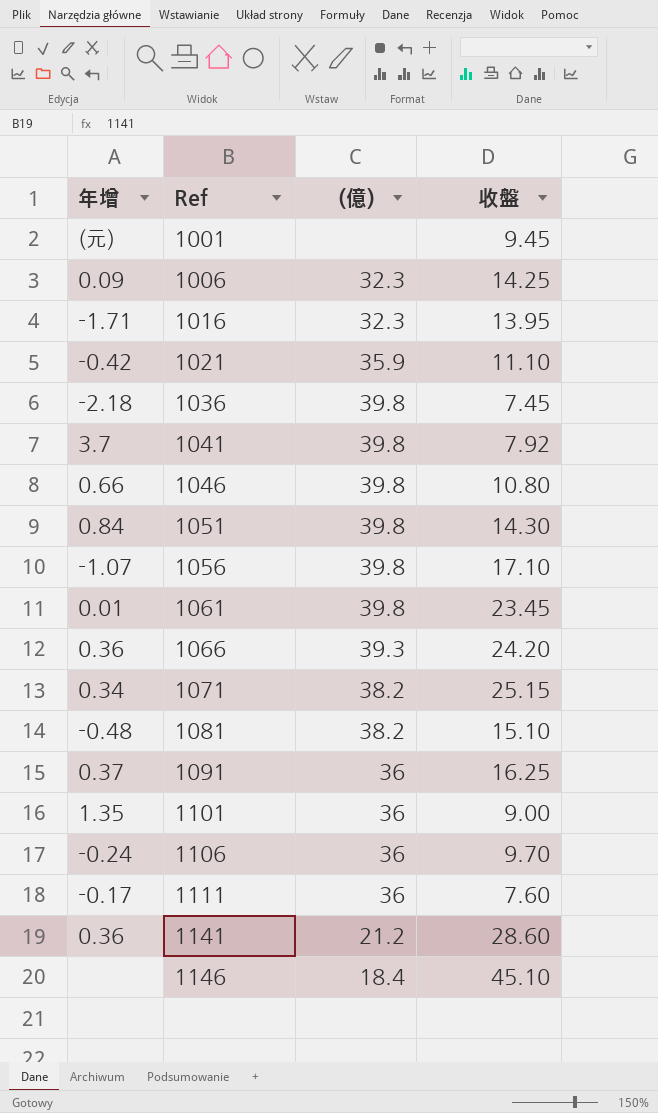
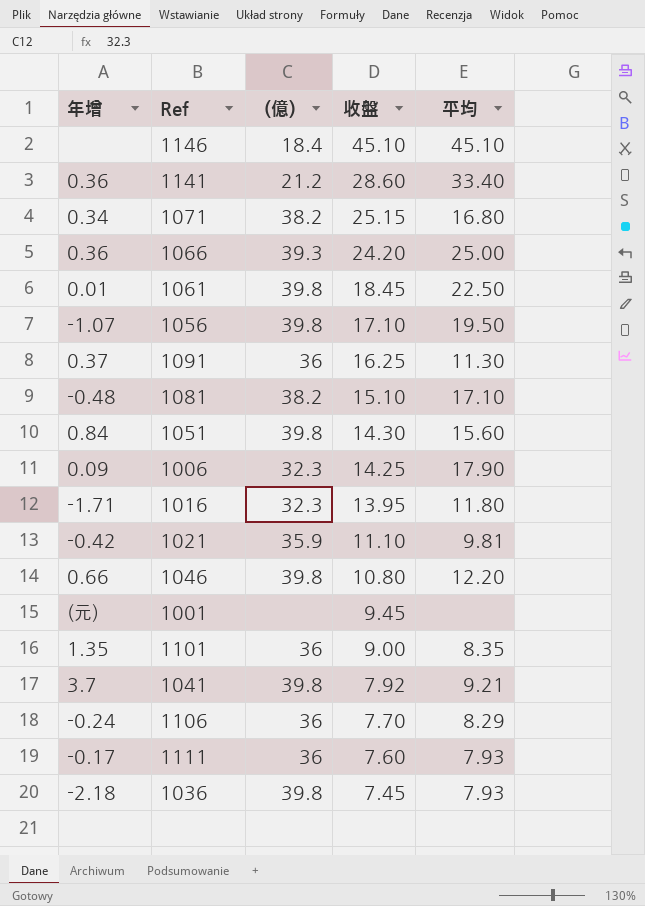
row order: Ref ascending -> 收盤 descending
column 平均 | position: none -> 5
1061 | 收盤: 23.45 -> 18.45
1106 | 收盤: 9.70 -> 7.70

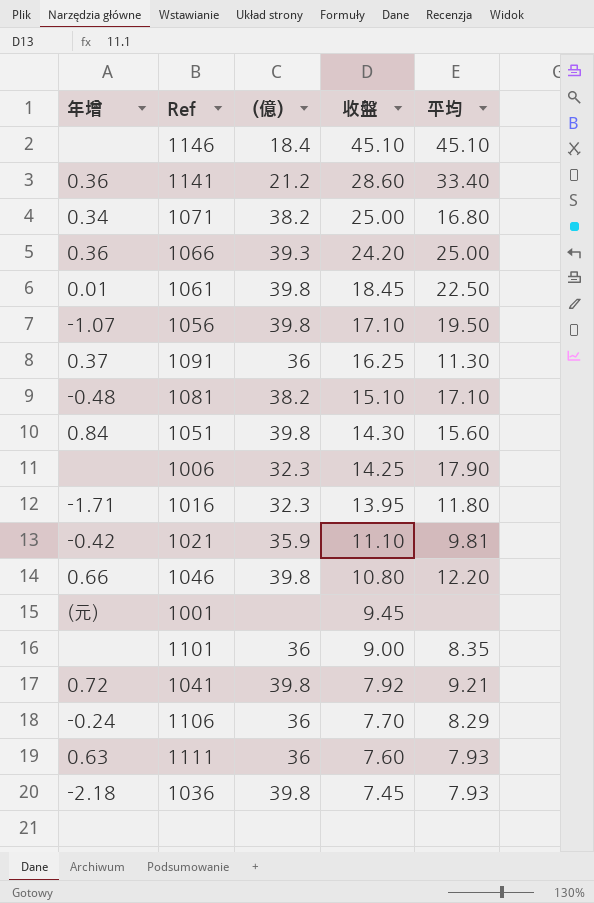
1071 | 收盤: 25.15 -> 25.00
1006 | 年增: 0.09 -> none
1101 | 年增: 1.35 -> none
1041 | 年增: 3.7 -> 0.72
1111 | 年增: -0.17 -> 0.63

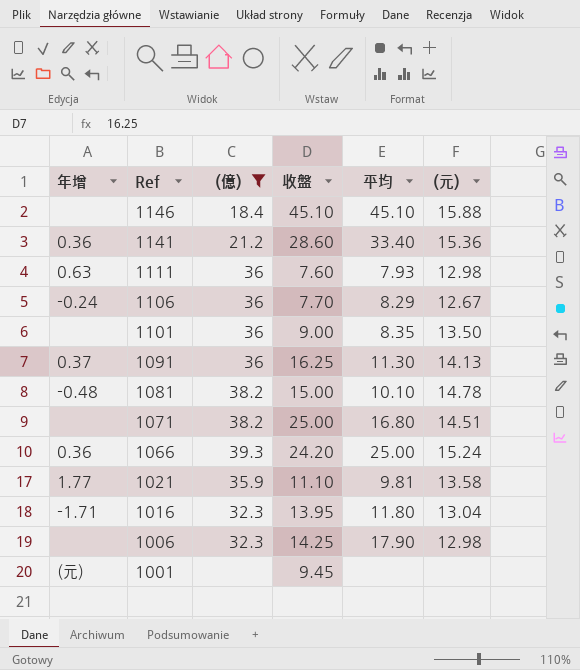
filter: none -> (億) != 39.8
row order: 收盤 descending -> Ref descending
column (元) | position: none -> 6
1081 | 收盤: 15.10 -> 15.00
1081 | 平均: 17.10 -> 10.10
1071 | 年增: 0.34 -> none
1021 | 年增: -0.42 -> 1.77

